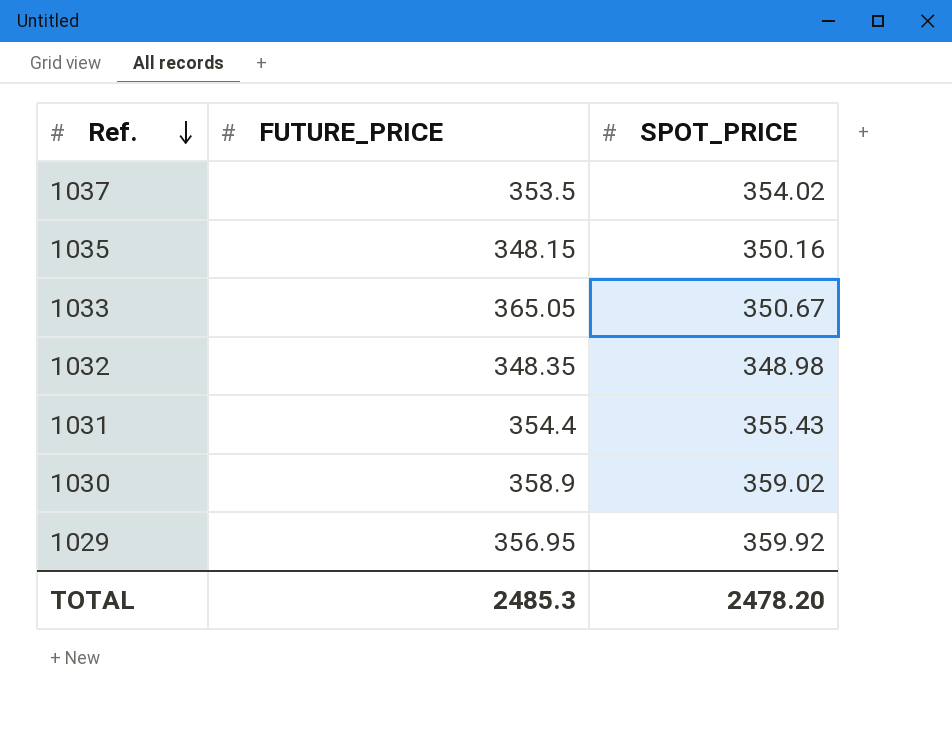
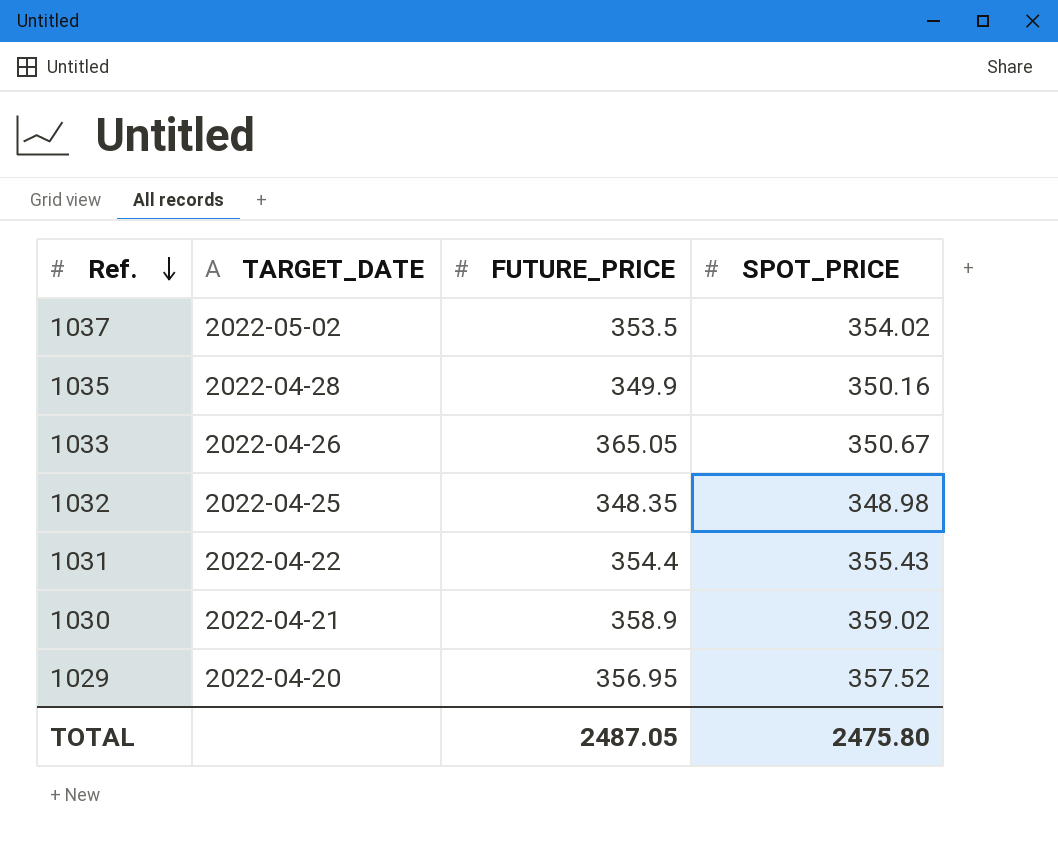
column TARGET_DATE | position: none -> 2
1035 | FUTURE_PRICE: 348.15 -> 349.9
1029 | SPOT_PRICE: 359.92 -> 357.52
TOTAL | FUTURE_PRICE: 2485.3 -> 2487.05
TOTAL | SPOT_PRICE: 2478.20 -> 2475.80

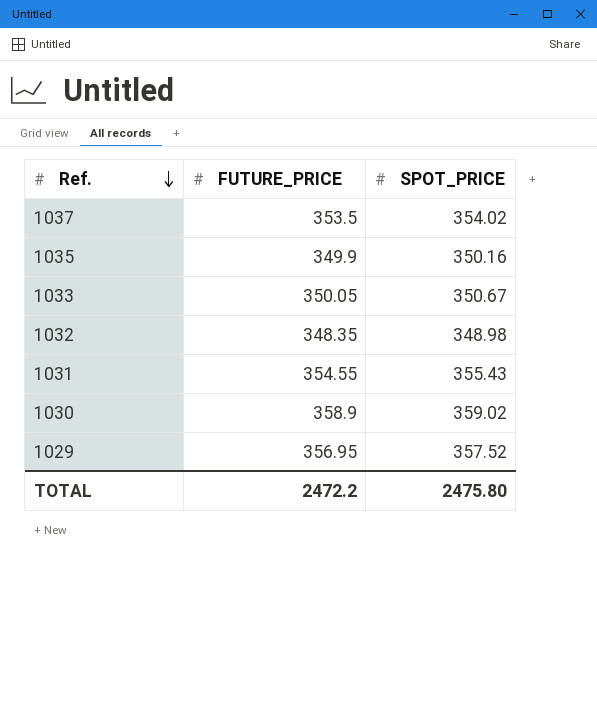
column TARGET_DATE | position: 2 -> none
1033 | FUTURE_PRICE: 365.05 -> 350.05
1031 | FUTURE_PRICE: 354.4 -> 354.55
TOTAL | FUTURE_PRICE: 2487.05 -> 2472.2

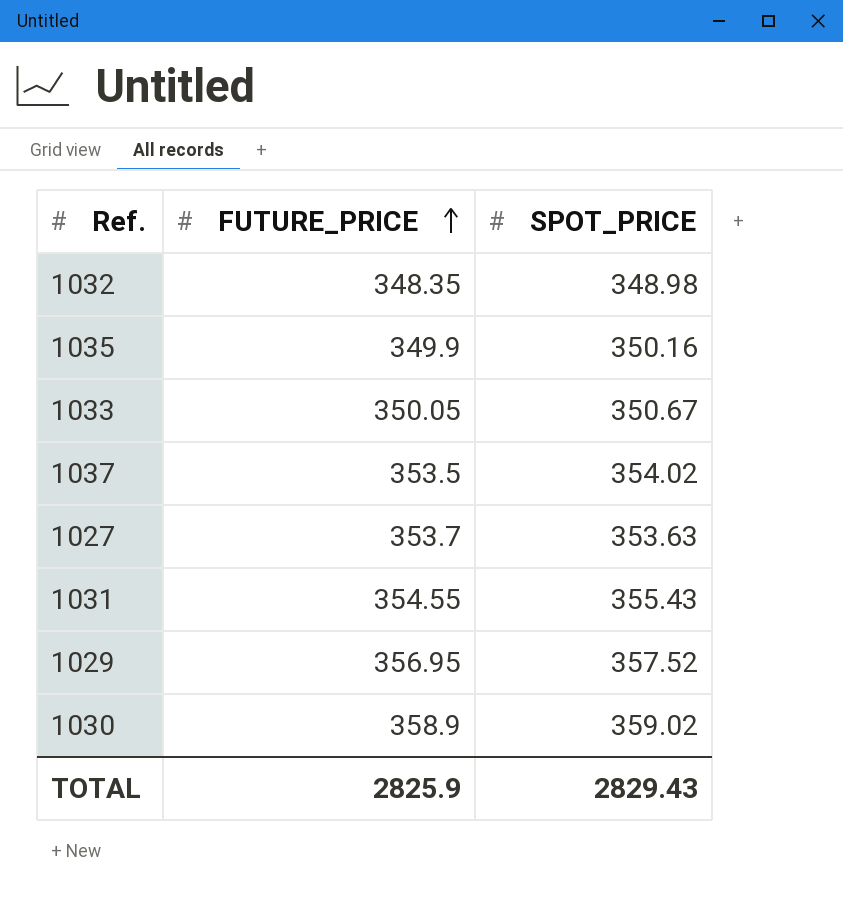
row order: Ref. descending -> FUTURE_PRICE ascending
row 1027: none -> 353.7 | 353.63
TOTAL | FUTURE_PRICE: 2472.2 -> 2825.9
TOTAL | SPOT_PRICE: 2475.80 -> 2829.43

